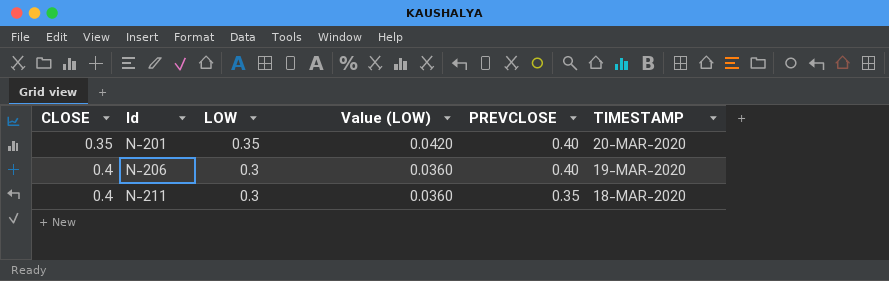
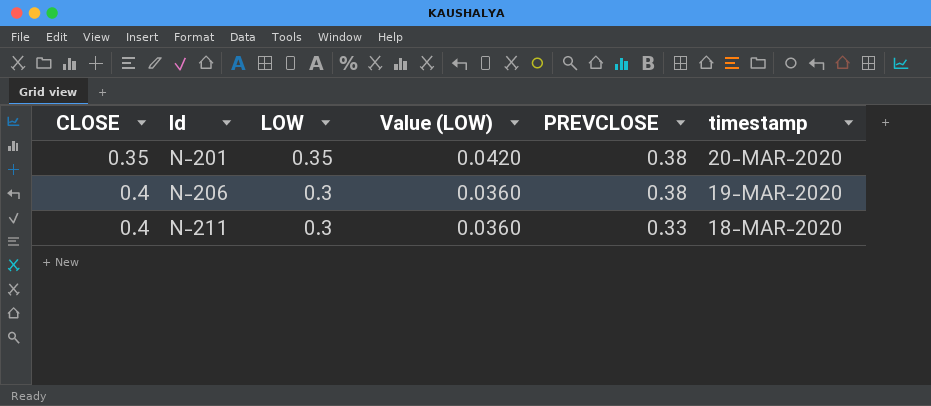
column name: TIMESTAMP -> timestamp
N-201 | PREVCLOSE: 0.40 -> 0.38
N-206 | PREVCLOSE: 0.40 -> 0.38
N-211 | PREVCLOSE: 0.35 -> 0.33

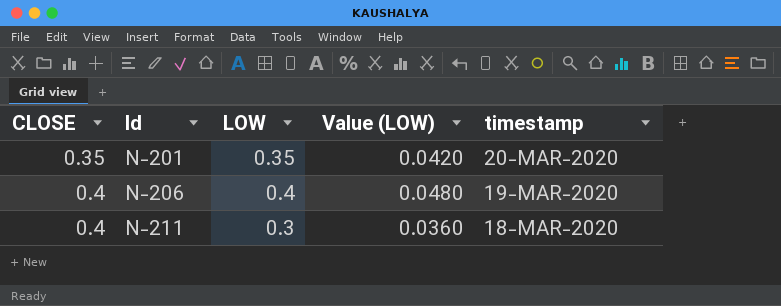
column PREVCLOSE | position: 5 -> none
N-206 | LOW: 0.3 -> 0.4
N-206 | Value (LOW): 0.0360 -> 0.0480

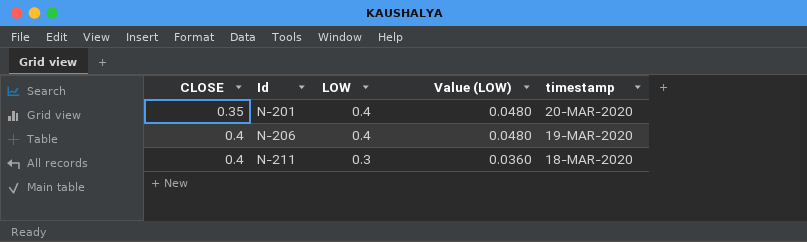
N-201 | LOW: 0.35 -> 0.4
N-201 | Value (LOW): 0.0420 -> 0.0480

